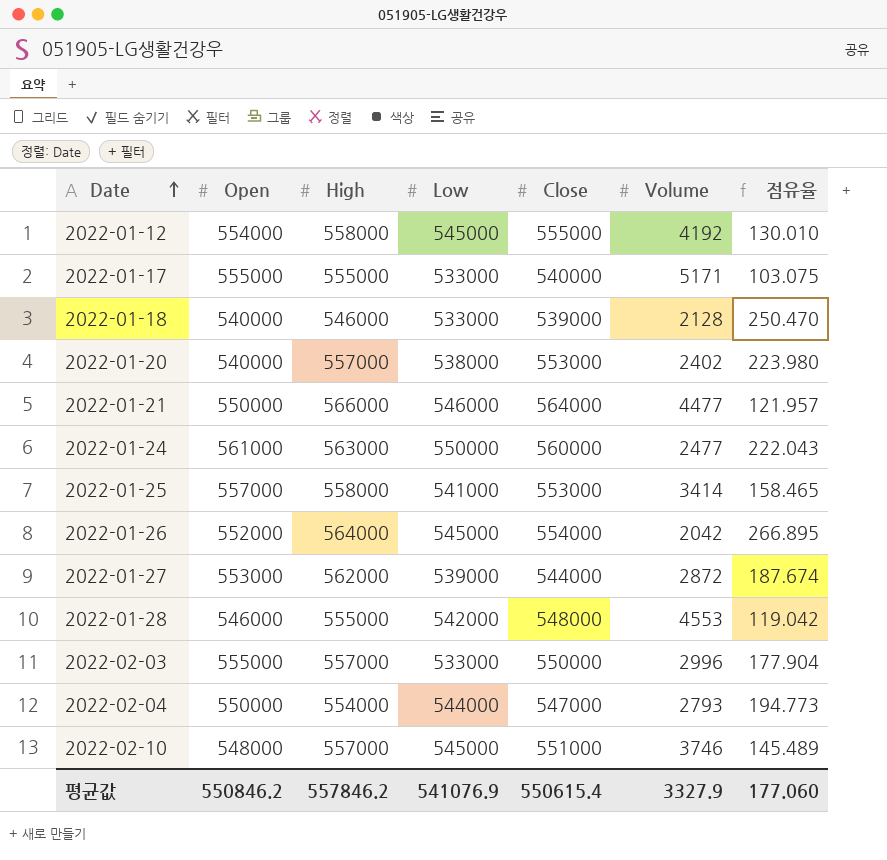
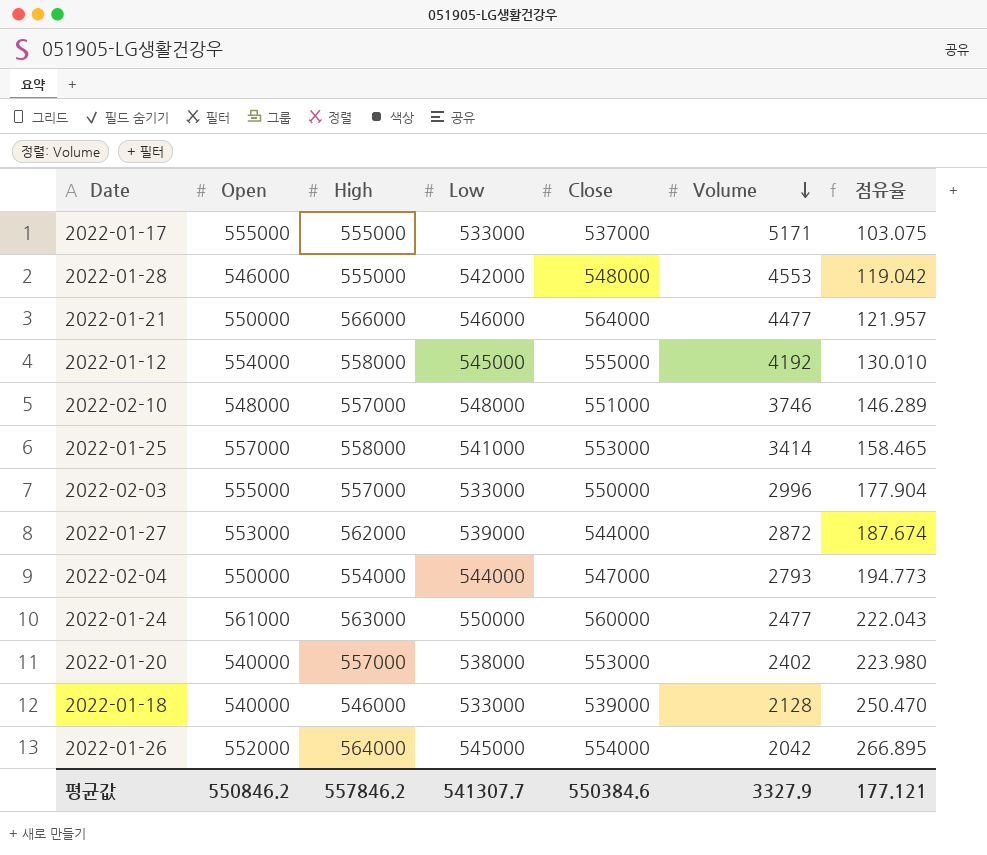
row order: Date ascending -> Volume descending
2022-01-17 | Close: 540000 -> 537000
2022-02-10 | Low: 545000 -> 548000
2022-02-10 | 점유율: 145.489 -> 146.289
평균값 | Low: 541076.9 -> 541307.7
평균값 | Close: 550615.4 -> 550384.6
평균값 | 점유율: 177.060 -> 177.121

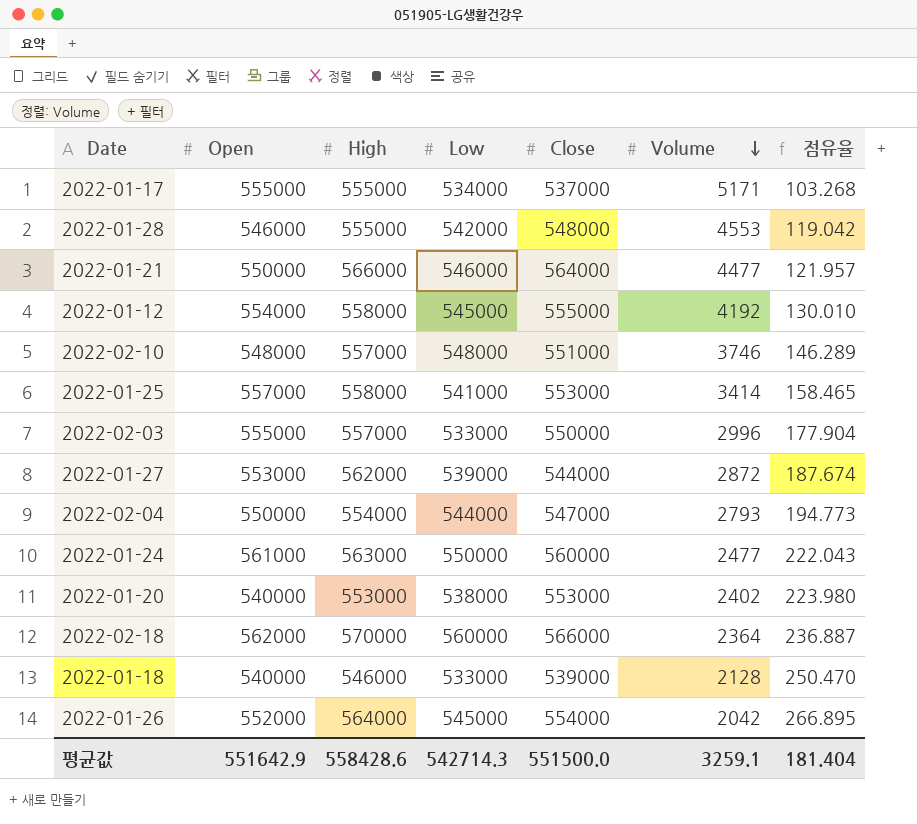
2022-01-17 | Low: 533000 -> 534000
2022-01-17 | 점유율: 103.075 -> 103.268
2022-01-20 | High: 557000 -> 553000
row 2022-02-18: none -> 562000 | 570000 | 560000 | 566000 | 2364 | 236.887
평균값 | Open: 550846.2 -> 551642.9
평균값 | High: 557846.2 -> 558428.6
평균값 | Low: 541307.7 -> 542714.3
평균값 | Close: 550384.6 -> 551500.0
평균값 | Volume: 3327.9 -> 3259.1
평균값 | 점유율: 177.121 -> 181.404

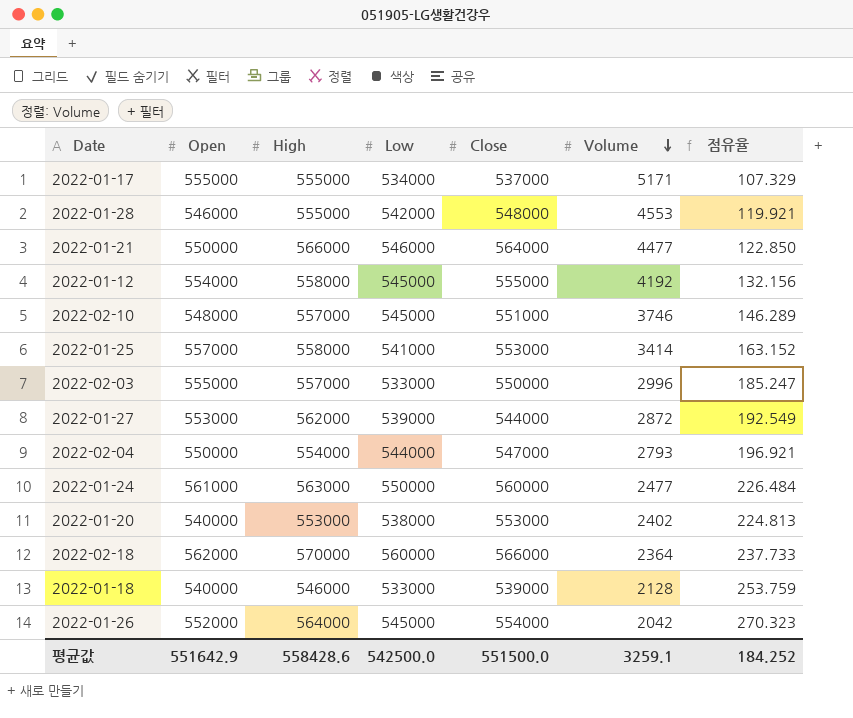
column 점유율 | formula: [Low] / [Volume] -> [Open] / [Volume]
2022-02-10 | Low: 548000 -> 545000
평균값 | Low: 542714.3 -> 542500.0
평균값 | 점유율: 181.404 -> 184.252

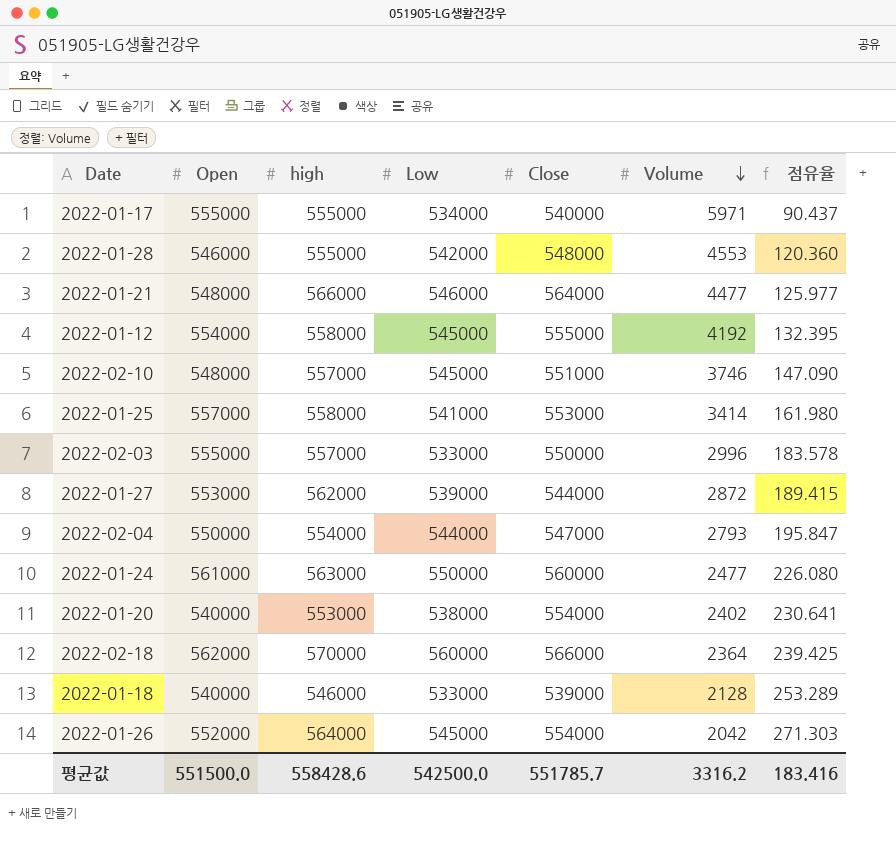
column name: High -> high
column 점유율 | formula: [Open] / [Volume] -> [Close] / [Volume]
2022-01-17 | Close: 537000 -> 540000
2022-01-17 | Volume: 5171 -> 5971
2022-01-21 | Open: 550000 -> 548000
2022-01-20 | Close: 553000 -> 554000
평균값 | Open: 551642.9 -> 551500.0
평균값 | Close: 551500.0 -> 551785.7
평균값 | Volume: 3259.1 -> 3316.2
평균값 | 점유율: 184.252 -> 183.416

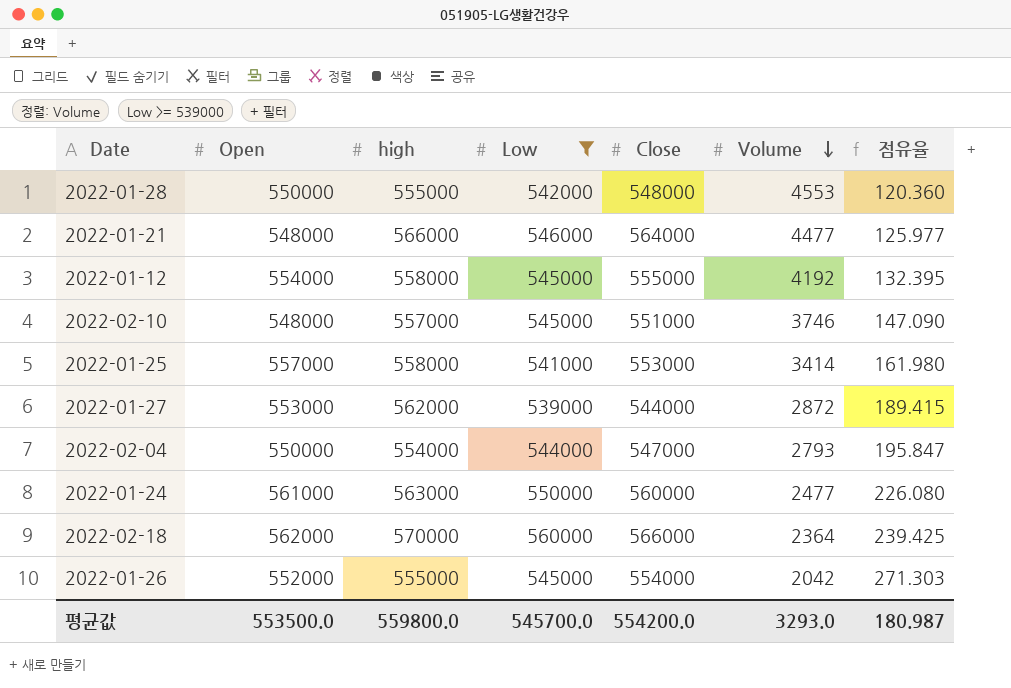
filter: none -> Low >= 539000
2022-01-28 | Open: 546000 -> 550000
2022-01-26 | high: 564000 -> 555000
평균값 | Open: 551500.0 -> 553500.0
평균값 | high: 558428.6 -> 559800.0
평균값 | Low: 542500.0 -> 545700.0
평균값 | Close: 551785.7 -> 554200.0
평균값 | Volume: 3316.2 -> 3293.0
평균값 | 점유율: 183.416 -> 180.987

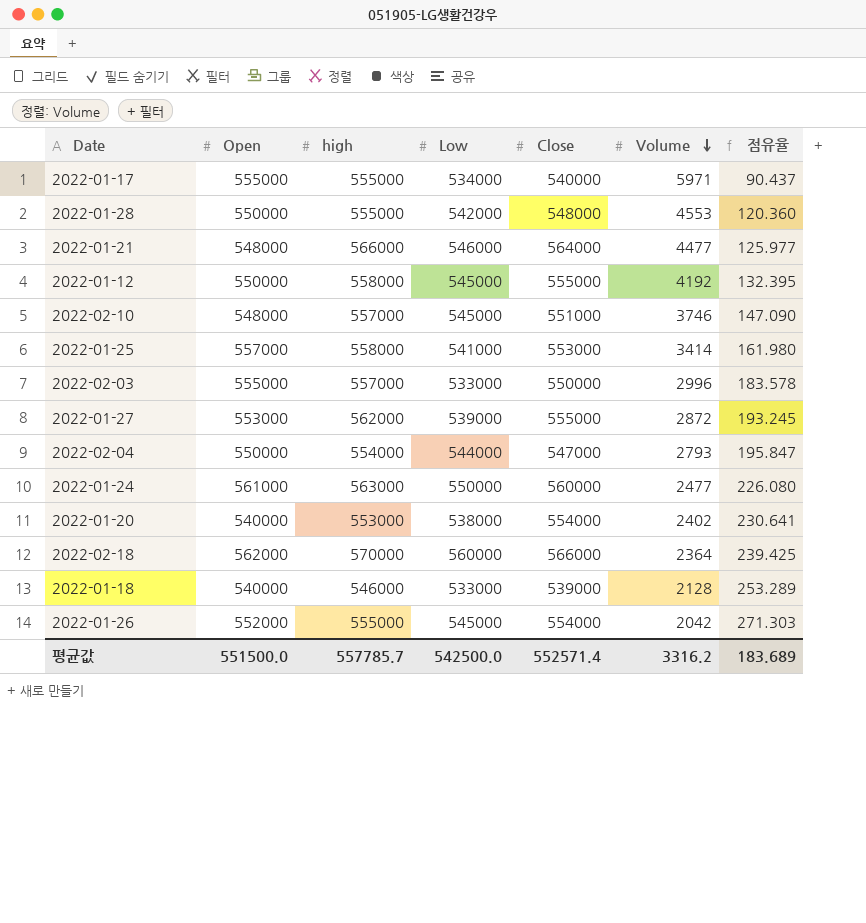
filter: Low >= 539000 -> none
2022-01-12 | Open: 554000 -> 550000
2022-01-27 | Close: 544000 -> 555000
2022-01-27 | 점유율: 189.415 -> 193.245
평균값 | Open: 553500.0 -> 551500.0
평균값 | high: 559800.0 -> 557785.7
평균값 | Low: 545700.0 -> 542500.0
평균값 | Close: 554200.0 -> 552571.4
평균값 | Volume: 3293.0 -> 3316.2
평균값 | 점유율: 180.987 -> 183.689

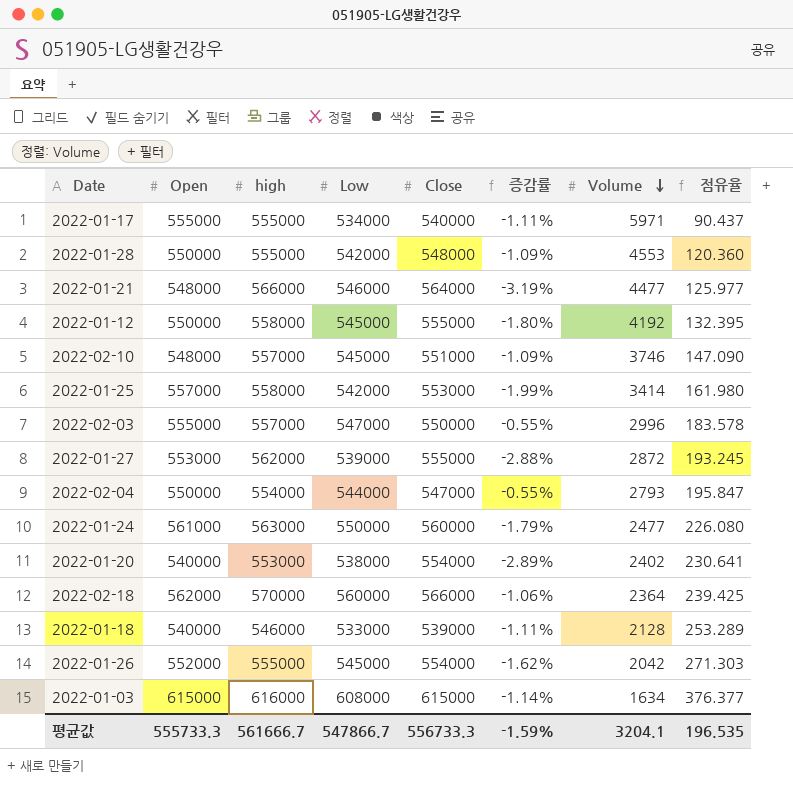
column 증감률 | formula: none -> ([Low] - [Close]) / [Close]
2022-01-25 | Low: 541000 -> 542000
2022-02-03 | Low: 533000 -> 547000
row 2022-01-03: none -> 615000 | 616000 | 608000 | 615000 | -1.14% | 1634 | 376.377
평균값 | Open: 551500.0 -> 555733.3
평균값 | high: 557785.7 -> 561666.7
평균값 | Low: 542500.0 -> 547866.7
평균값 | Close: 552571.4 -> 556733.3
평균값 | Volume: 3316.2 -> 3204.1
평균값 | 점유율: 183.689 -> 196.535

